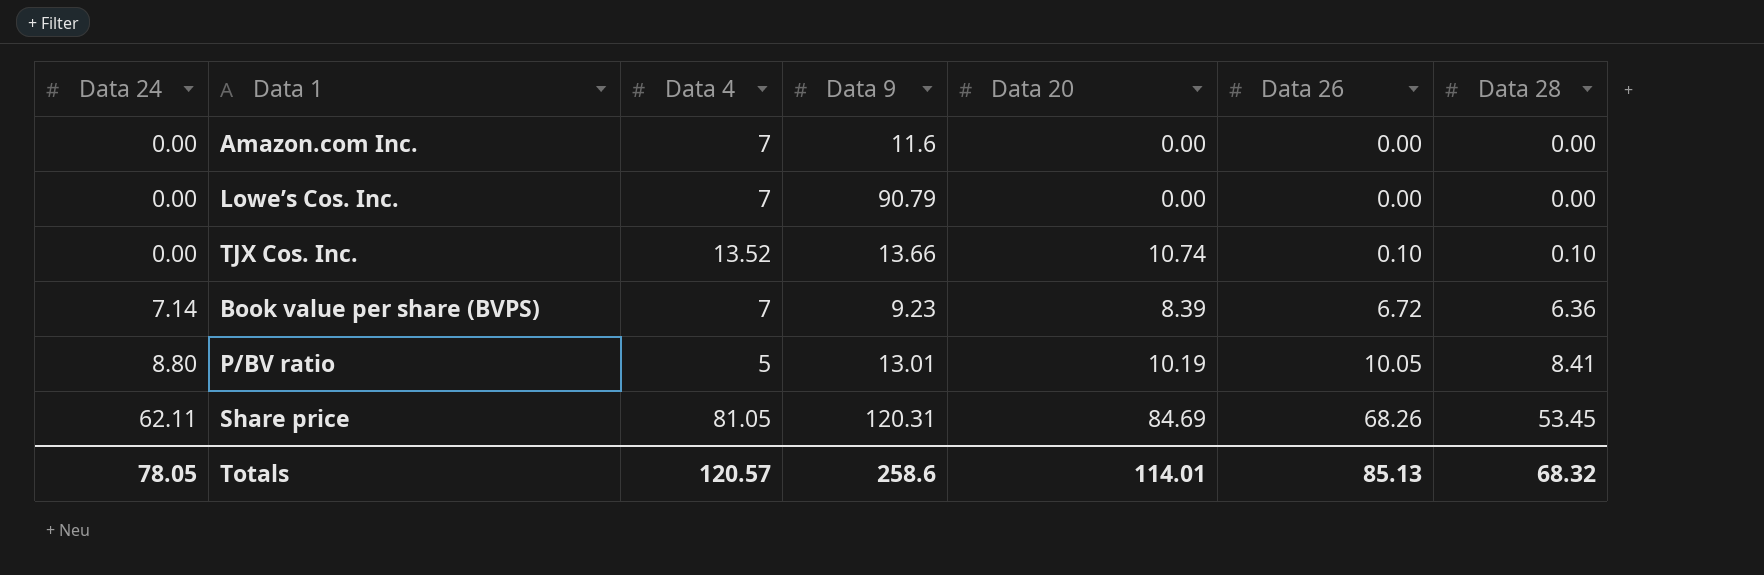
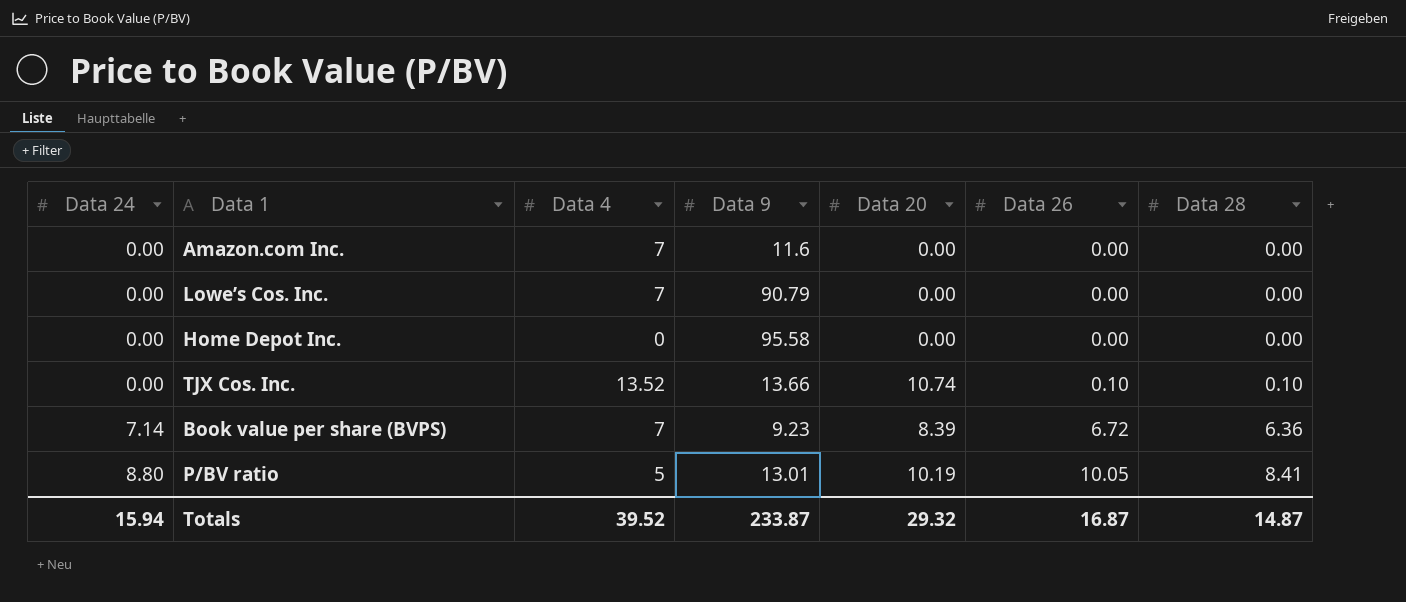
row Share price: 62.11 | 81.05 | 120.31 | 84.69 | 68.26 | 53.45 -> none
row Home Depot Inc.: none -> 0.00 | 0 | 95.58 | 0.00 | 0.00 | 0.00
Totals | Data 24: 78.05 -> 15.94
Totals | Data 4: 120.57 -> 39.52
Totals | Data 9: 258.6 -> 233.87
Totals | Data 20: 114.01 -> 29.32
Totals | Data 26: 85.13 -> 16.87
Totals | Data 28: 68.32 -> 14.87

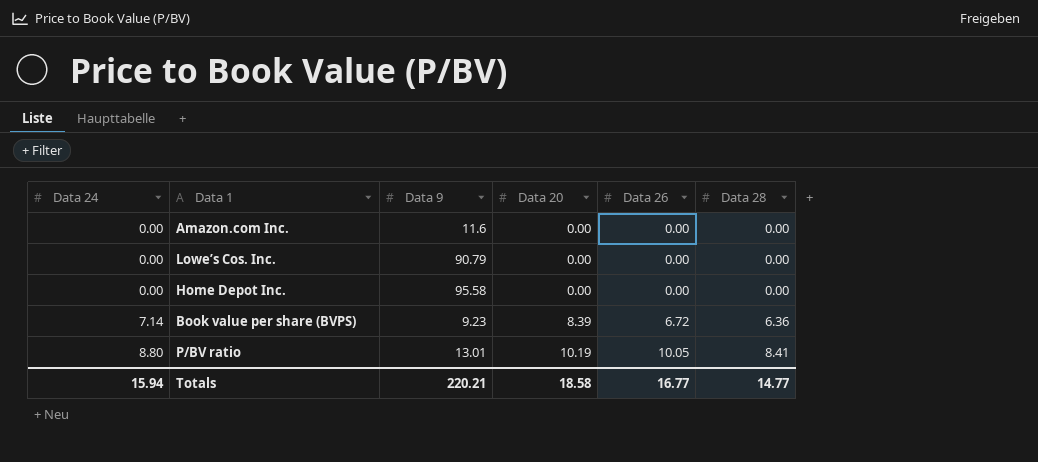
column Data 4 | position: 3 -> none
row TJX Cos. Inc.: 0.00 | 13.52 | 13.66 | 10.74 | 0.10 | 0.10 -> none
Totals | Data 9: 233.87 -> 220.21
Totals | Data 20: 29.32 -> 18.58
Totals | Data 26: 16.87 -> 16.77
Totals | Data 28: 14.87 -> 14.77

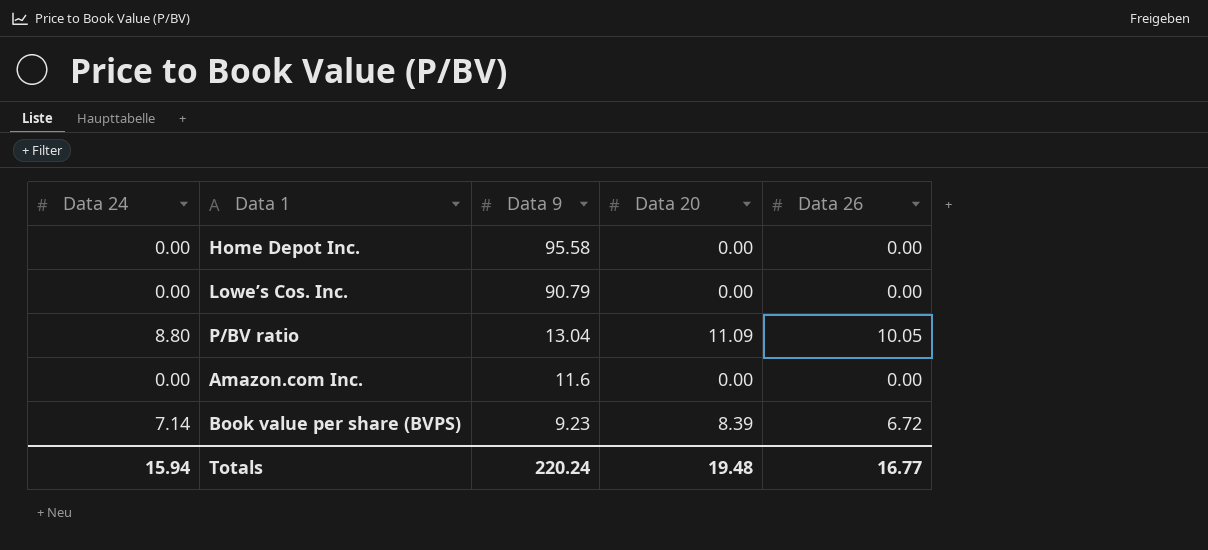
row order: Data 24 ascending -> Data 9 descending
column Data 28 | position: 6 -> none
P/BV ratio | Data 9: 13.01 -> 13.04
P/BV ratio | Data 20: 10.19 -> 11.09
Totals | Data 9: 220.21 -> 220.24
Totals | Data 20: 18.58 -> 19.48

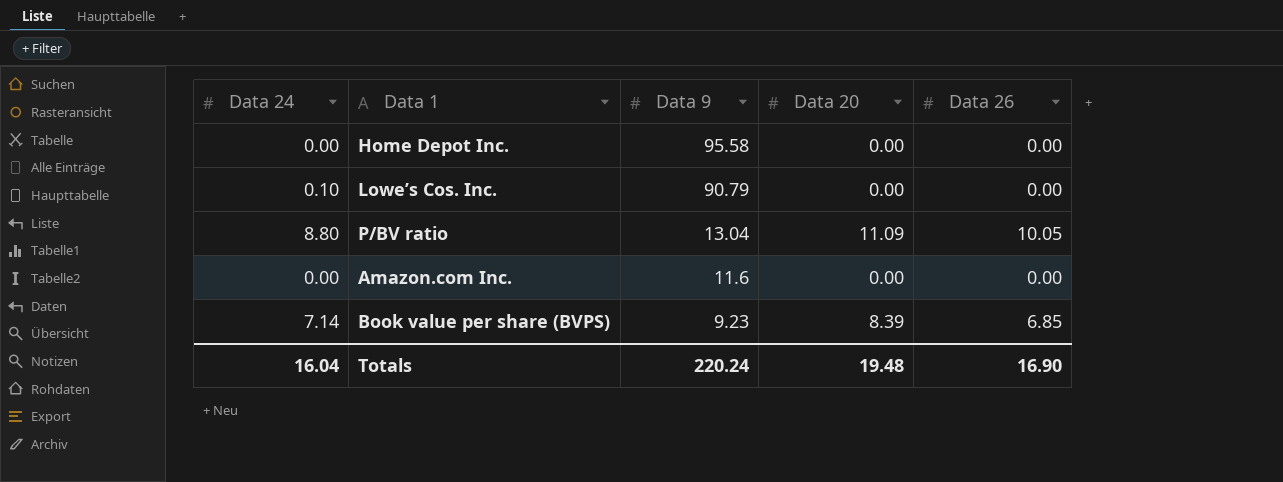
Lowe’s Cos. Inc. | Data 24: 0.00 -> 0.10
Book value per share (BVPS) | Data 26: 6.72 -> 6.85
Totals | Data 24: 15.94 -> 16.04
Totals | Data 26: 16.77 -> 16.90

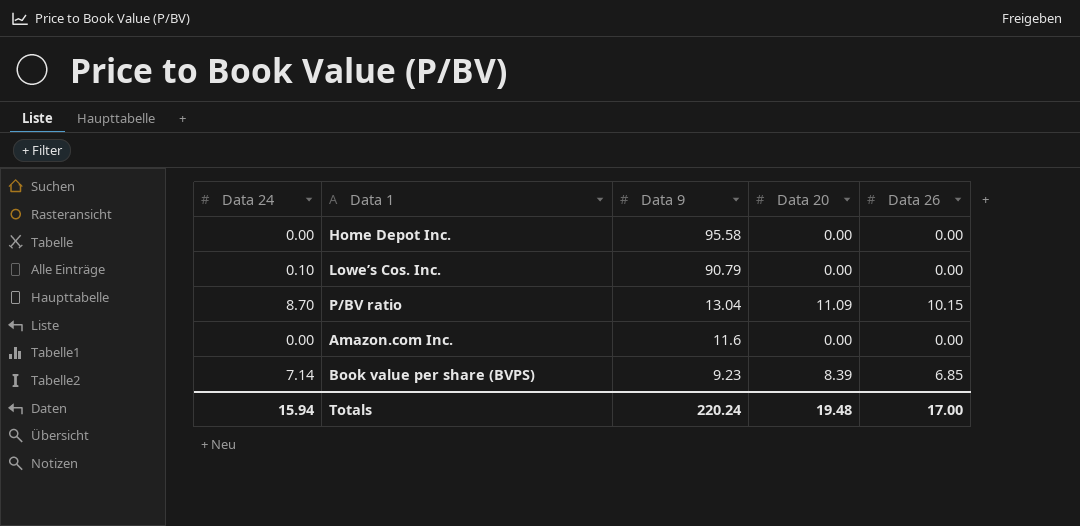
P/BV ratio | Data 24: 8.80 -> 8.70
P/BV ratio | Data 26: 10.05 -> 10.15
Totals | Data 24: 16.04 -> 15.94
Totals | Data 26: 16.90 -> 17.00

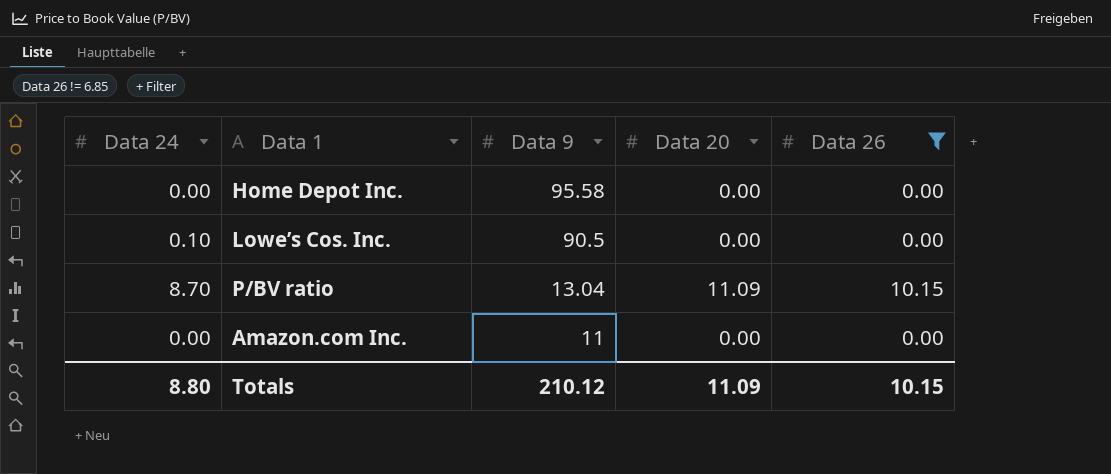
filter: none -> Data 26 != 6.85
Lowe’s Cos. Inc. | Data 9: 90.79 -> 90.5
Amazon.com Inc. | Data 9: 11.6 -> 11
Totals | Data 24: 15.94 -> 8.80
Totals | Data 9: 220.24 -> 210.12
Totals | Data 20: 19.48 -> 11.09
Totals | Data 26: 17.00 -> 10.15

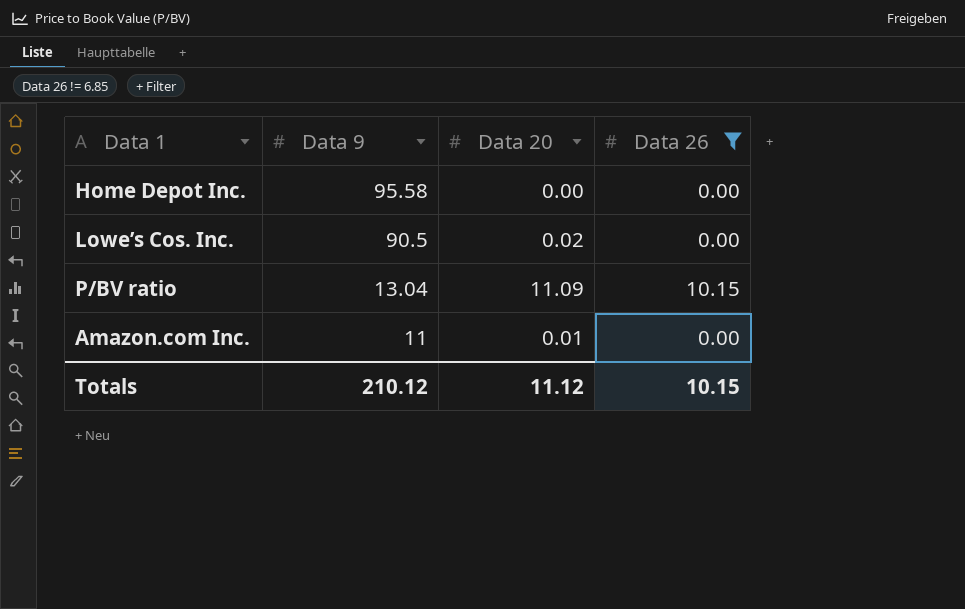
column Data 24 | position: 1 -> none
Lowe’s Cos. Inc. | Data 20: 0.00 -> 0.02
Amazon.com Inc. | Data 20: 0.00 -> 0.01
Totals | Data 20: 11.09 -> 11.12

